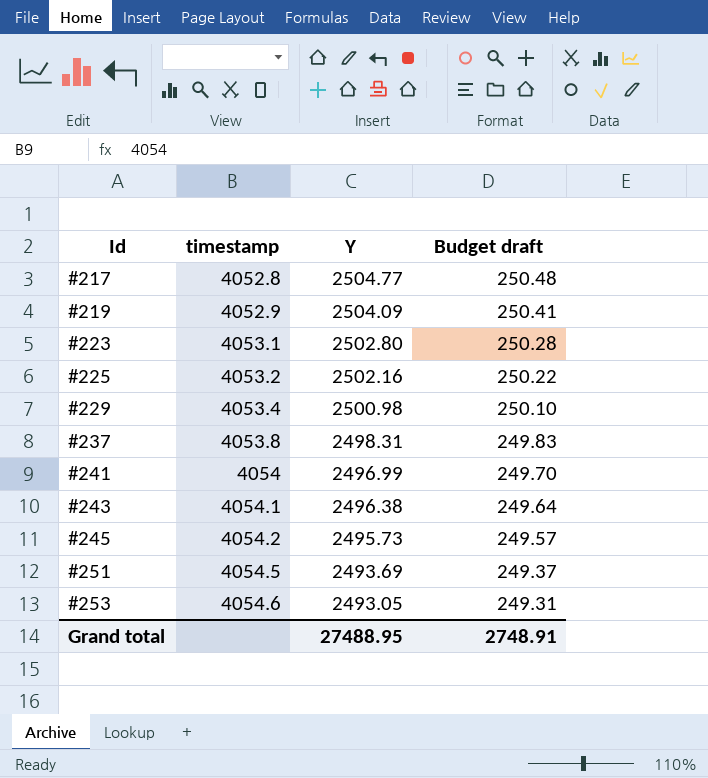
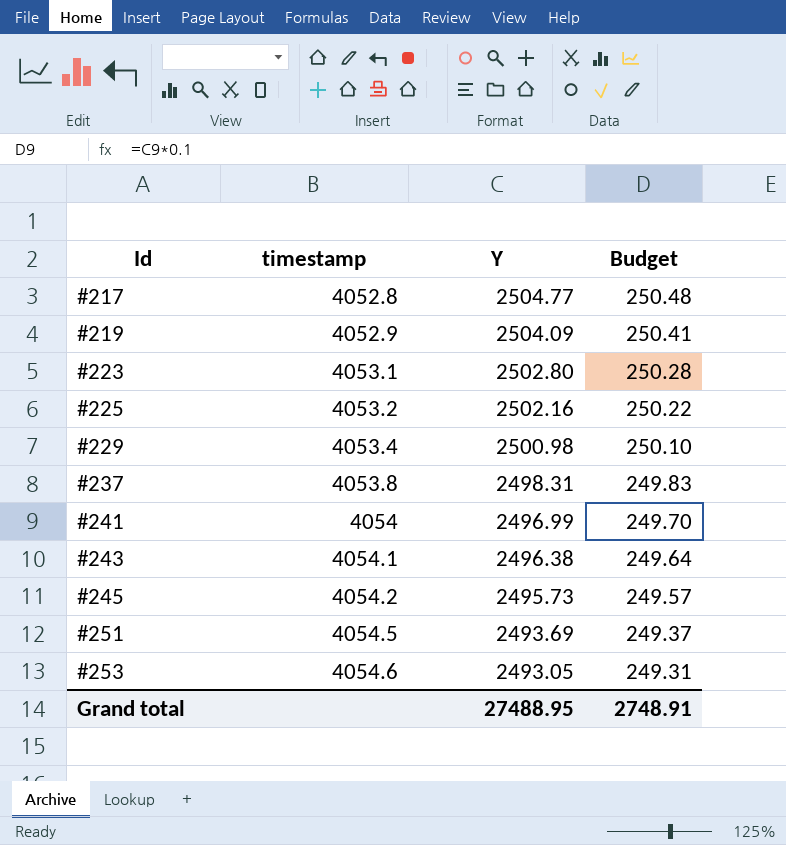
column name: Budget draft -> Budget

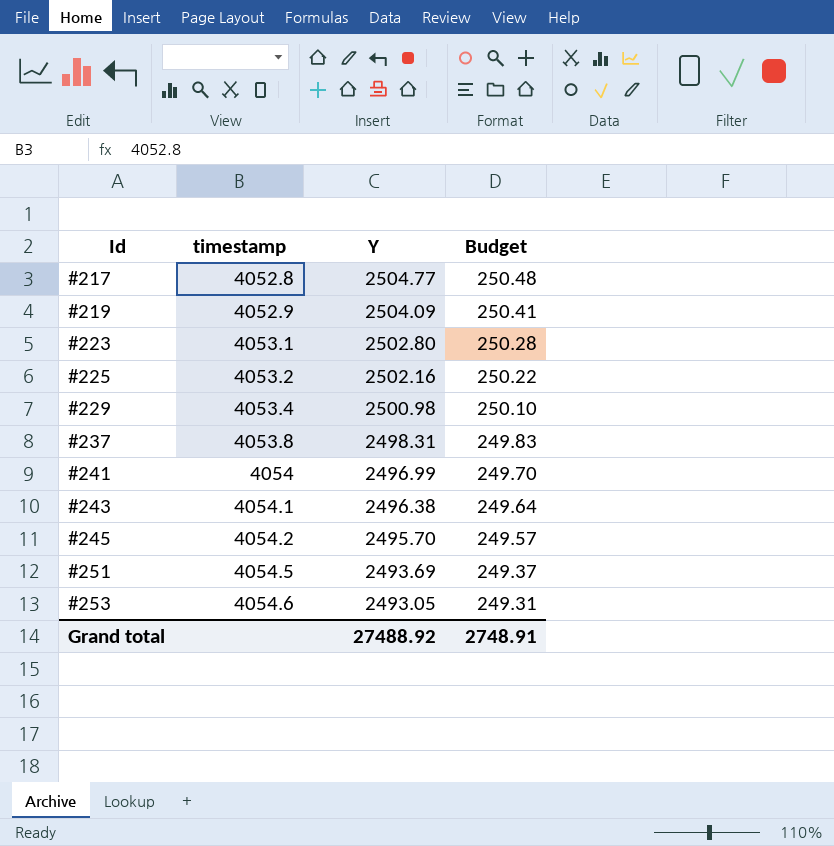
#245 | Y: 2495.73 -> 2495.70
Grand total | Y: 27488.95 -> 27488.92

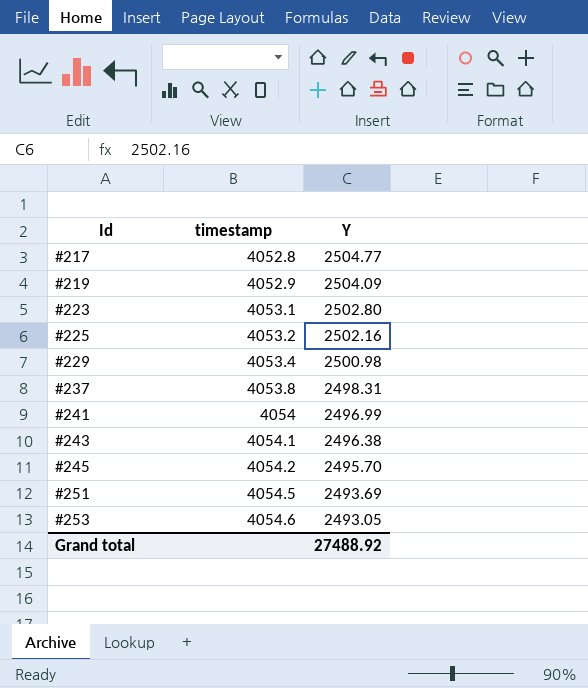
column Budget | formula: [Y] * 0.1 -> none

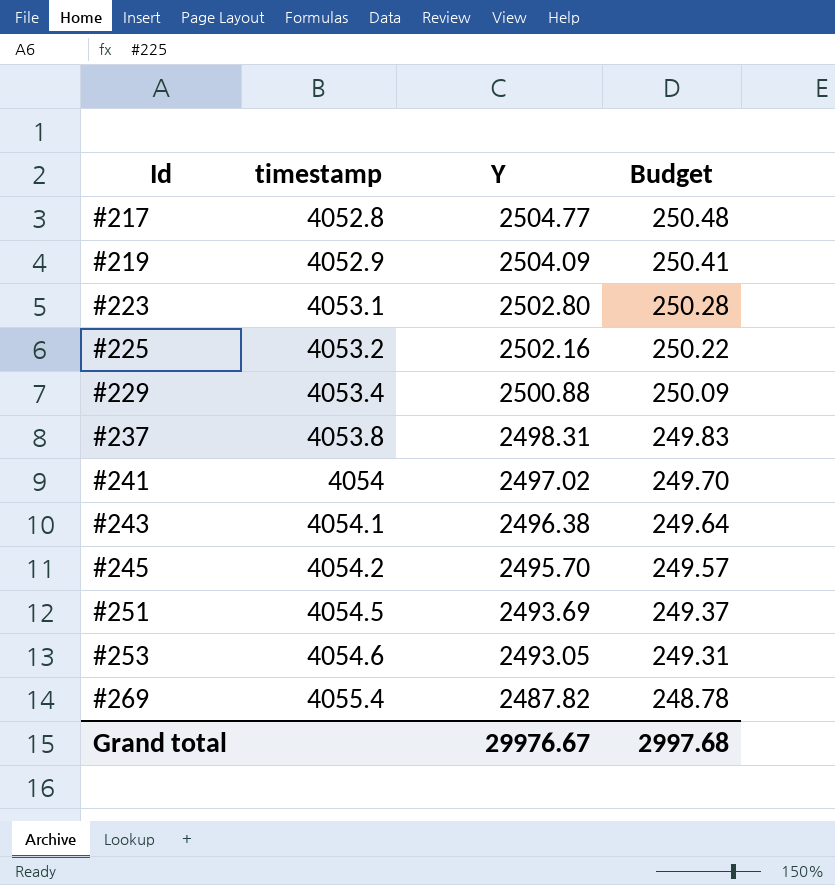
column Budget | formula: none -> [Y] * 0.1
#229 | Y: 2500.98 -> 2500.88
#241 | Y: 2496.99 -> 2497.02
row #269: none -> 4055.4 | 2487.82 | 248.78
Grand total | Y: 27488.92 -> 29976.67

